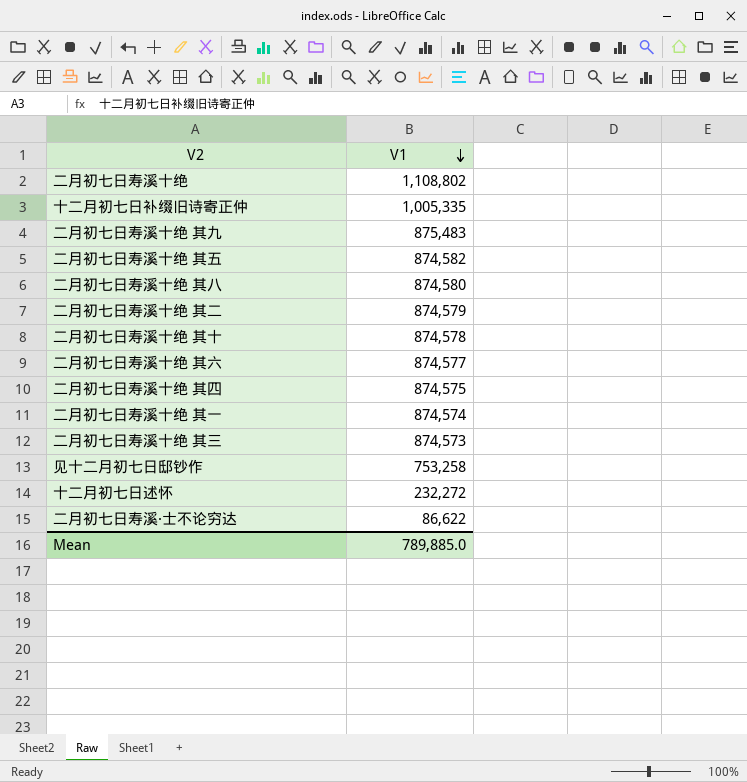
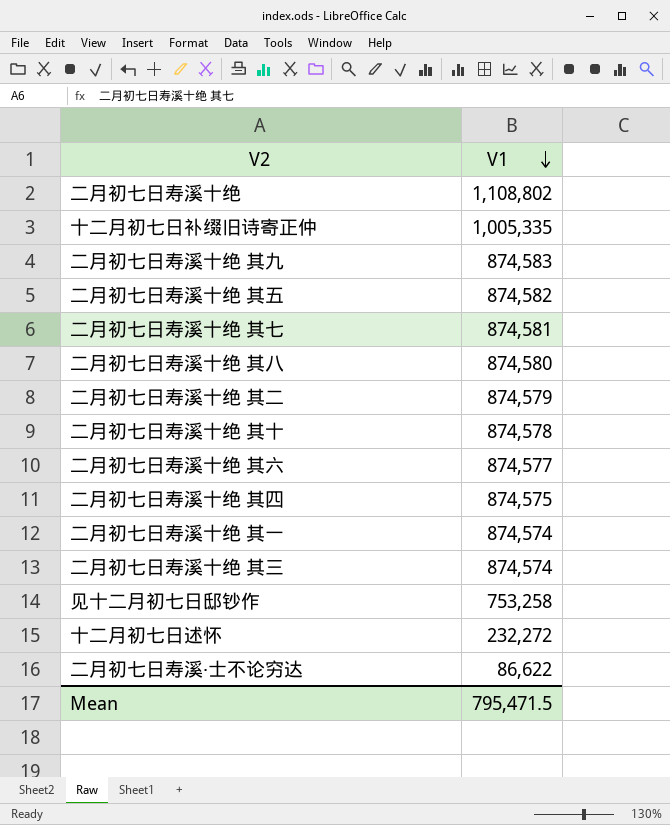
二月初七日寿溪十绝 其九 | V1: 875,483 -> 874,583
row 二月初七日寿溪十绝 其七: none -> 874,581
二月初七日寿溪十绝 其三 | V1: 874,573 -> 874,574
Mean | V1: 789,885.0 -> 795,471.5

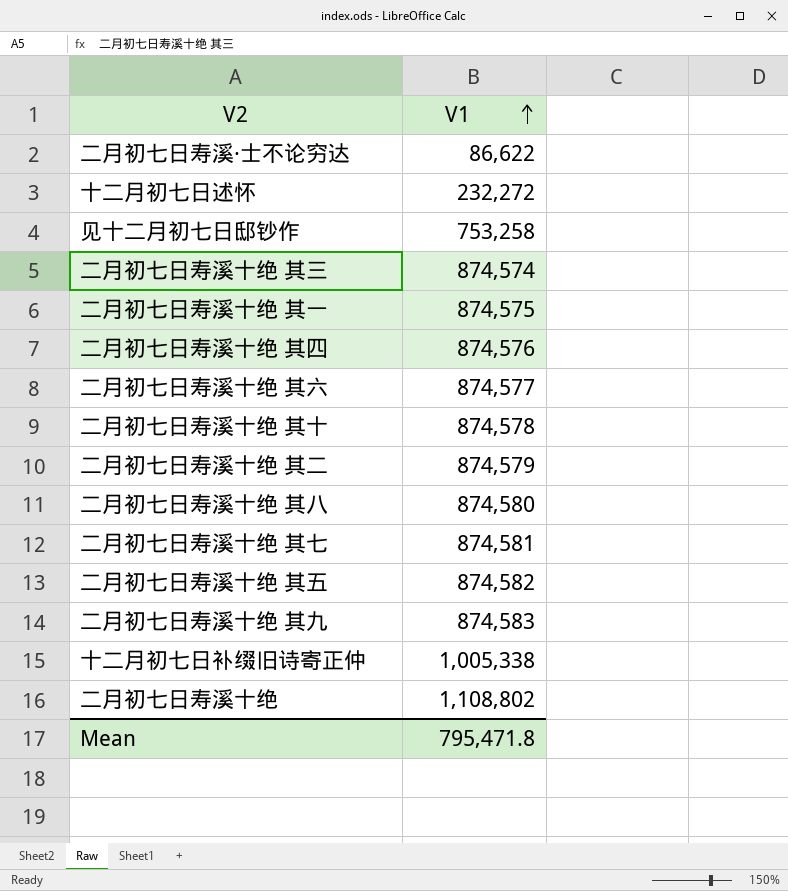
row order: V1 descending -> V1 ascending
二月初七日寿溪十绝 其一 | V1: 874,574 -> 874,575
二月初七日寿溪十绝 其四 | V1: 874,575 -> 874,576
十二月初七日补缀旧诗寄正仲 | V1: 1,005,335 -> 1,005,338
Mean | V1: 795,471.5 -> 795,471.8

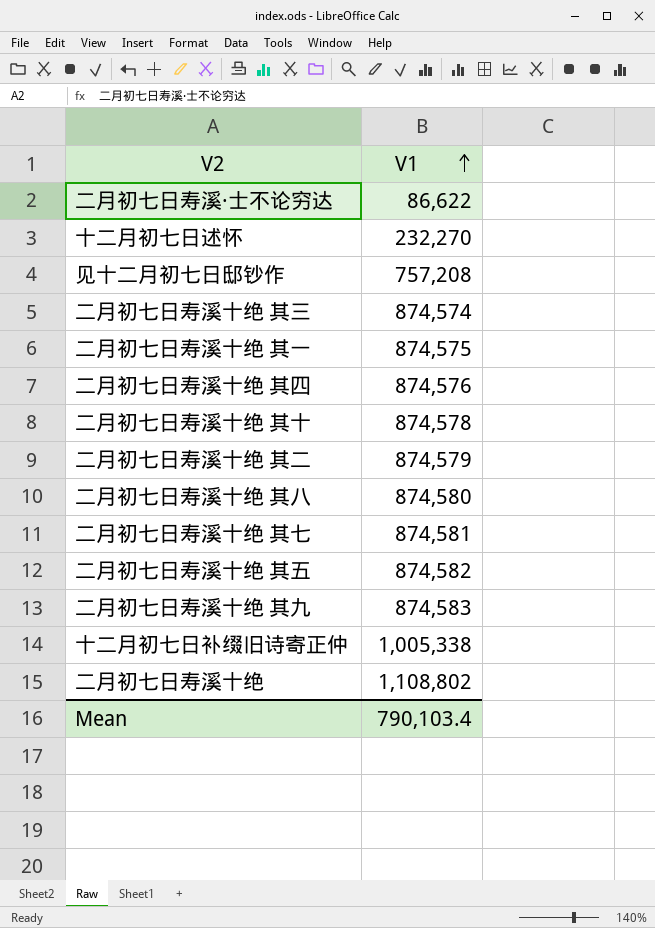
row 二月初七日寿溪十绝 其六: 874,577 -> none
十二月初七日述怀 | V1: 232,272 -> 232,270
见十二月初七日邸钞作 | V1: 753,258 -> 757,208
Mean | V1: 795,471.8 -> 790,103.4

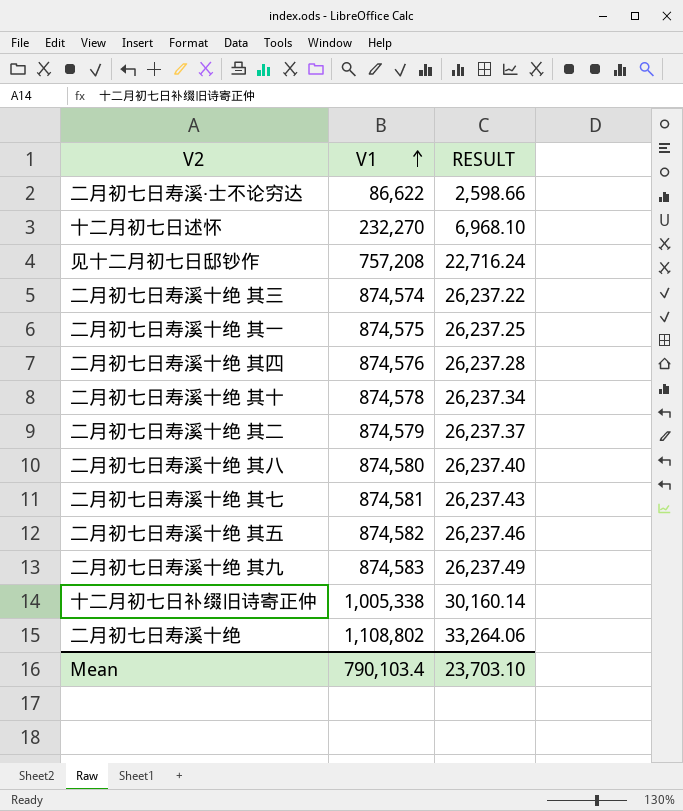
column RESULT | formula: none -> [V1] * 0.03

